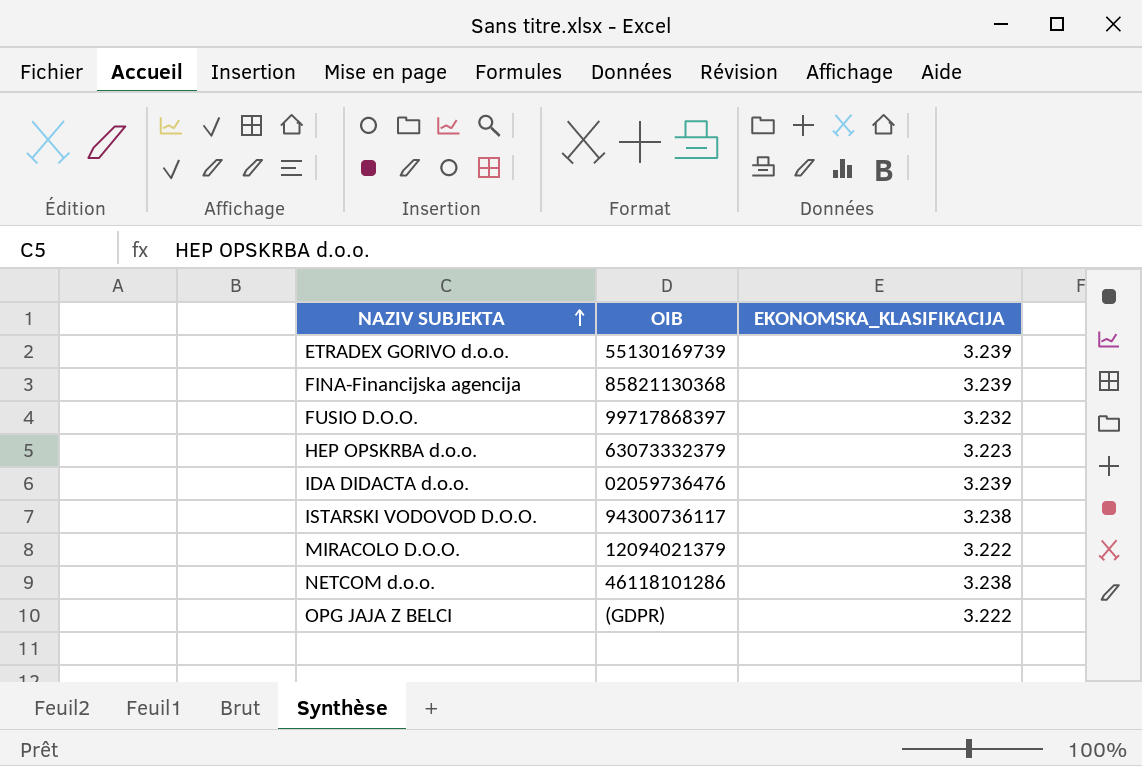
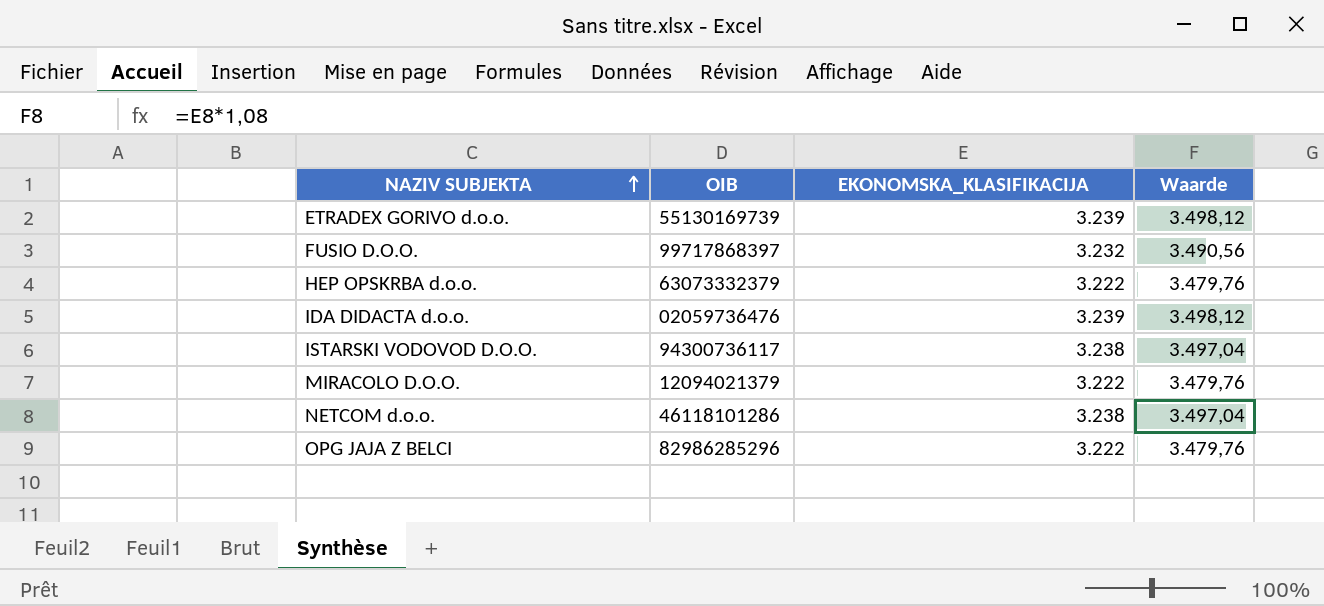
column Waarde | formula: none -> [EKONOMSKA_KLASIFIKACIJA] * 1,08
row FINA-Financijska agencija: 85821130368 | 3.239 -> none
HEP OPSKRBA d.o.o. | EKONOMSKA_KLASIFIKACIJA: 3.223 -> 3.222
OPG JAJA Z BELCI | OIB: (GDPR) -> 82986285296

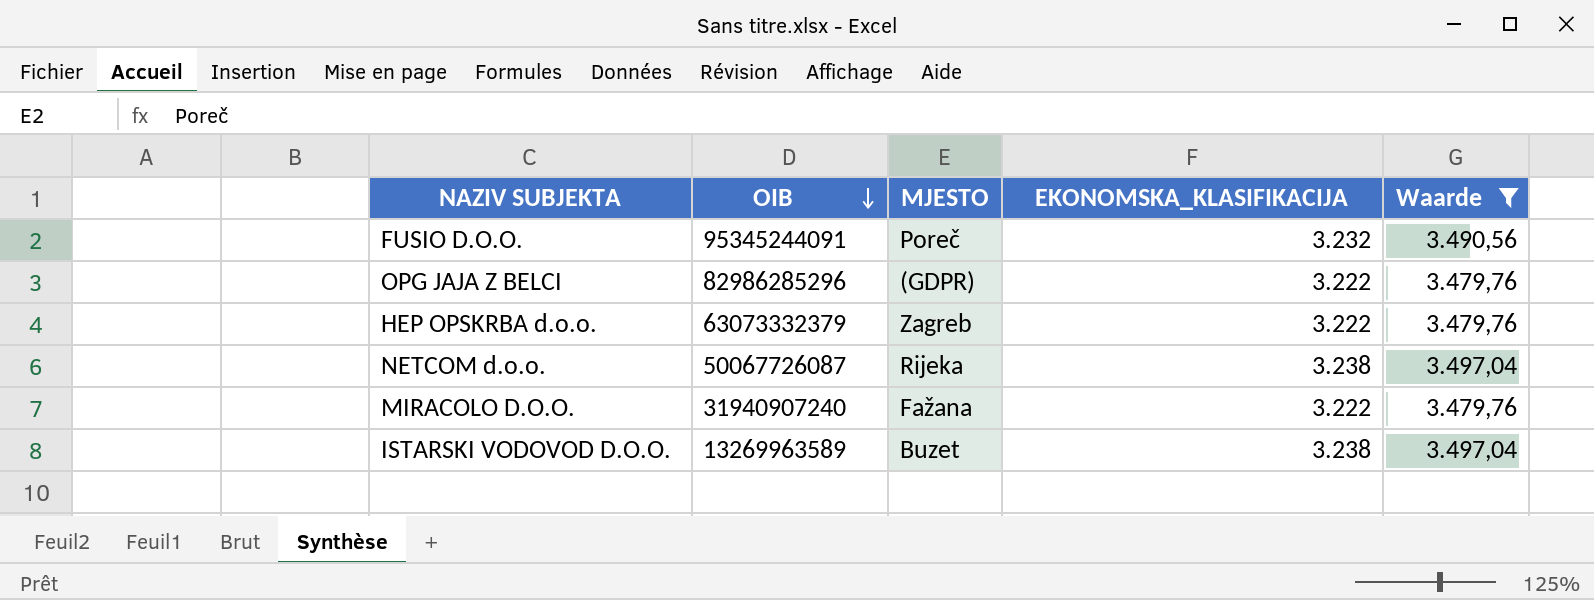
filter: none -> Waarde != 3.498,12
row order: NAZIV SUBJEKTA ascending -> OIB descending
column MJESTO | position: none -> 3
FUSIO D.O.O. | OIB: 99717868397 -> 95345244091
NETCOM d.o.o. | OIB: 46118101286 -> 50067726087
MIRACOLO D.O.O. | OIB: 12094021379 -> 31940907240
ISTARSKI VODOVOD D.O.O. | OIB: 94300736117 -> 13269963589

